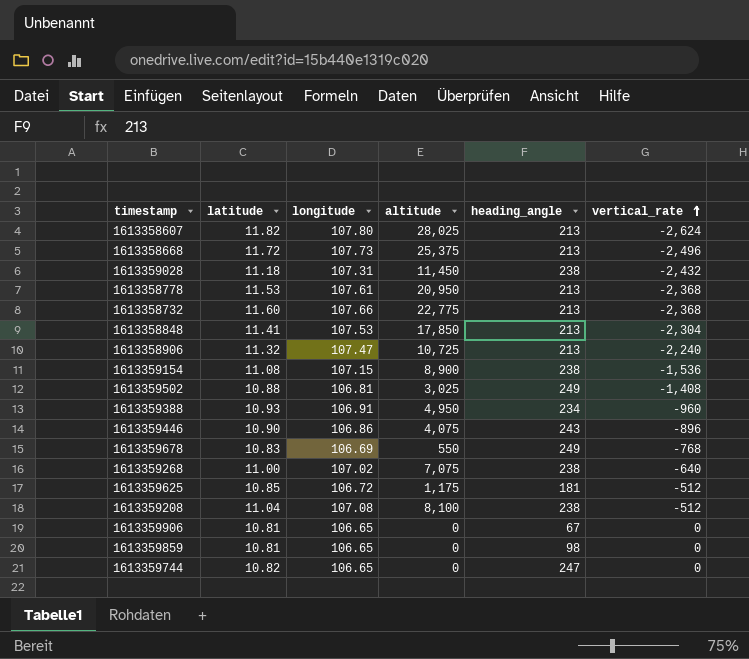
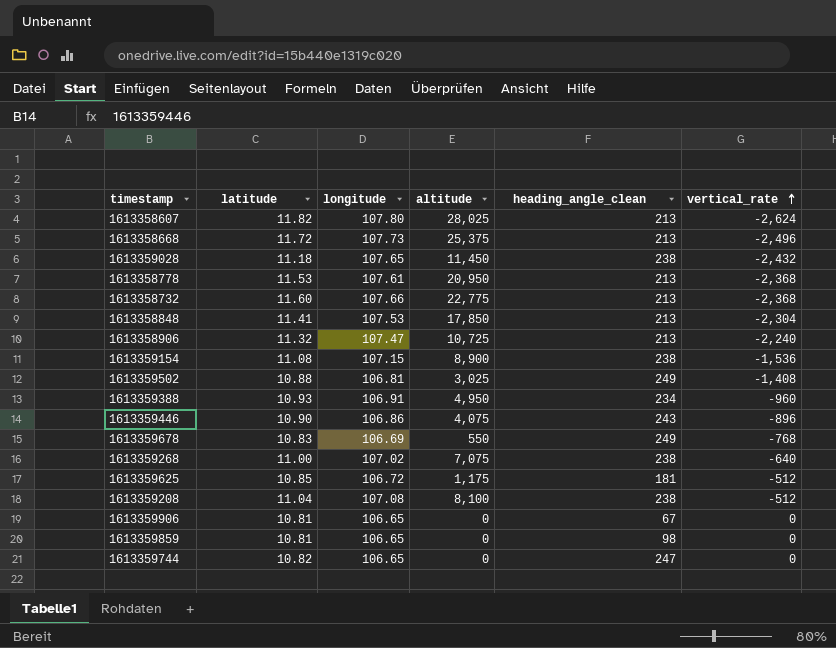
column name: heading_angle -> heading_angle_clean
1613359028 | longitude: 107.31 -> 107.65

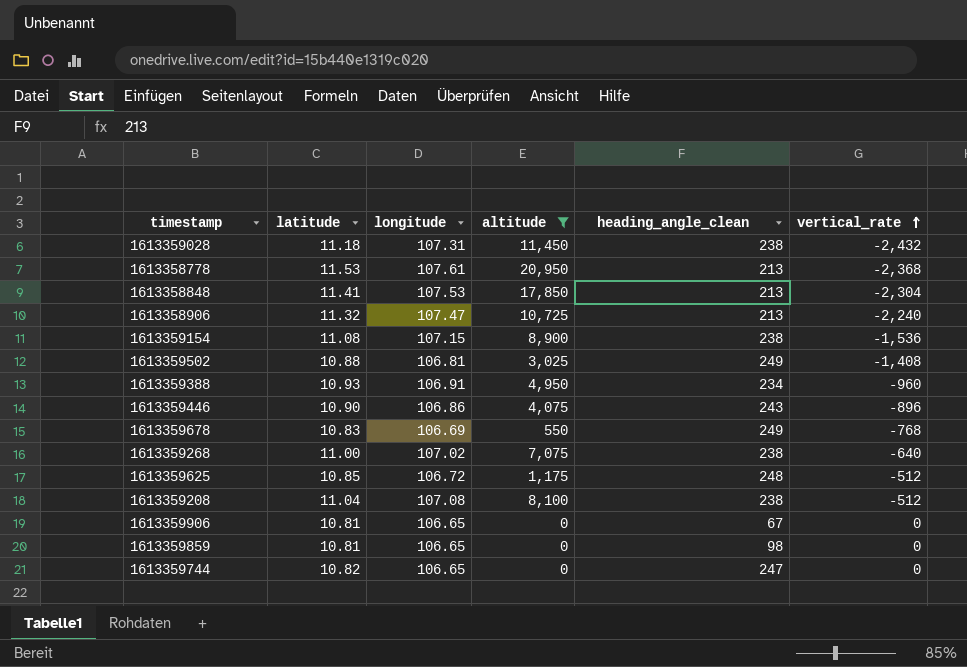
filter: none -> altitude <= 20,950
1613359028 | longitude: 107.65 -> 107.31
1613359625 | heading_angle_clean: 181 -> 248

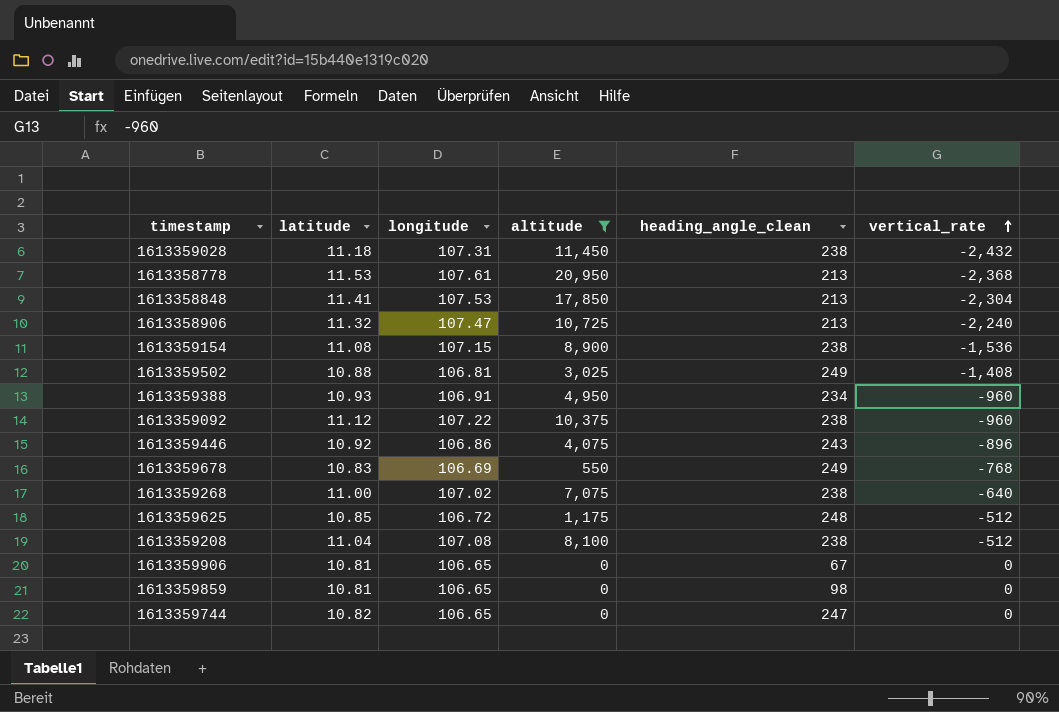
row 1613359092: none -> 11.12 | 107.22 | 10,375 | 238 | -960
1613359446 | latitude: 10.90 -> 10.92

